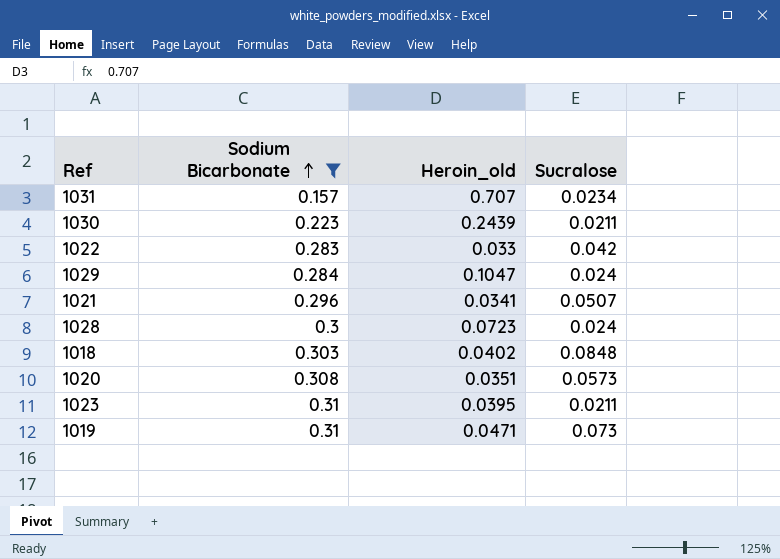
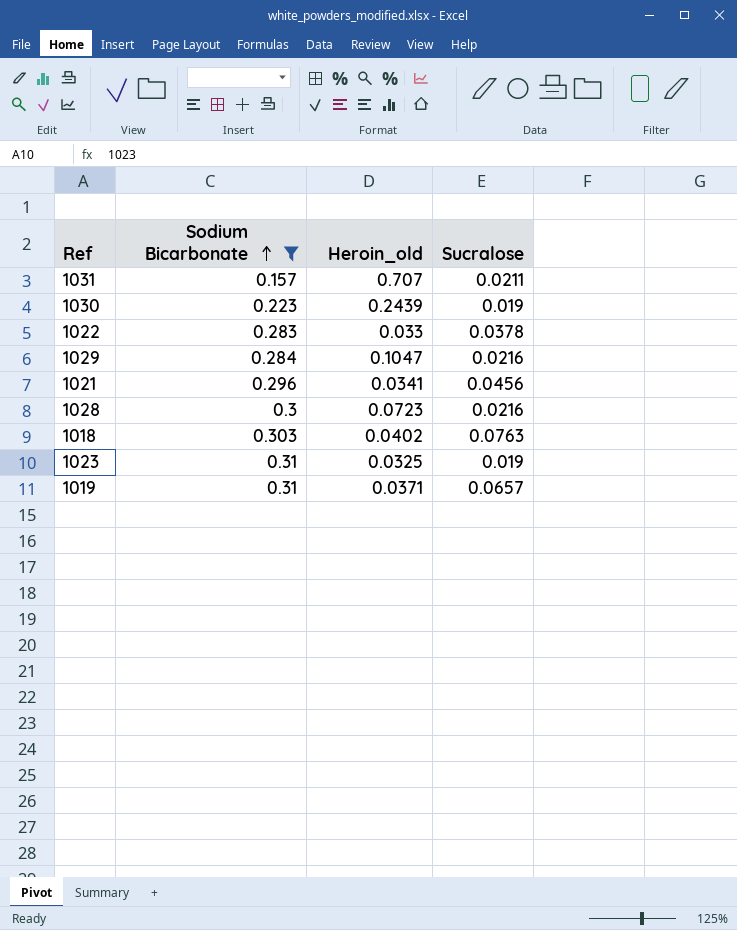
row 1020: 0.308 | 0.0351 | 0.0573 -> none
1031 | Sucralose: 0.0234 -> 0.0211
1030 | Sucralose: 0.0211 -> 0.019
1022 | Sucralose: 0.042 -> 0.0378
1029 | Sucralose: 0.024 -> 0.0216
1021 | Sucralose: 0.0507 -> 0.0456
1028 | Sucralose: 0.024 -> 0.0216
1018 | Sucralose: 0.0848 -> 0.0763
1023 | Heroin_old: 0.0395 -> 0.0325
1023 | Sucralose: 0.0211 -> 0.019
1019 | Heroin_old: 0.0471 -> 0.0371
1019 | Sucralose: 0.073 -> 0.0657

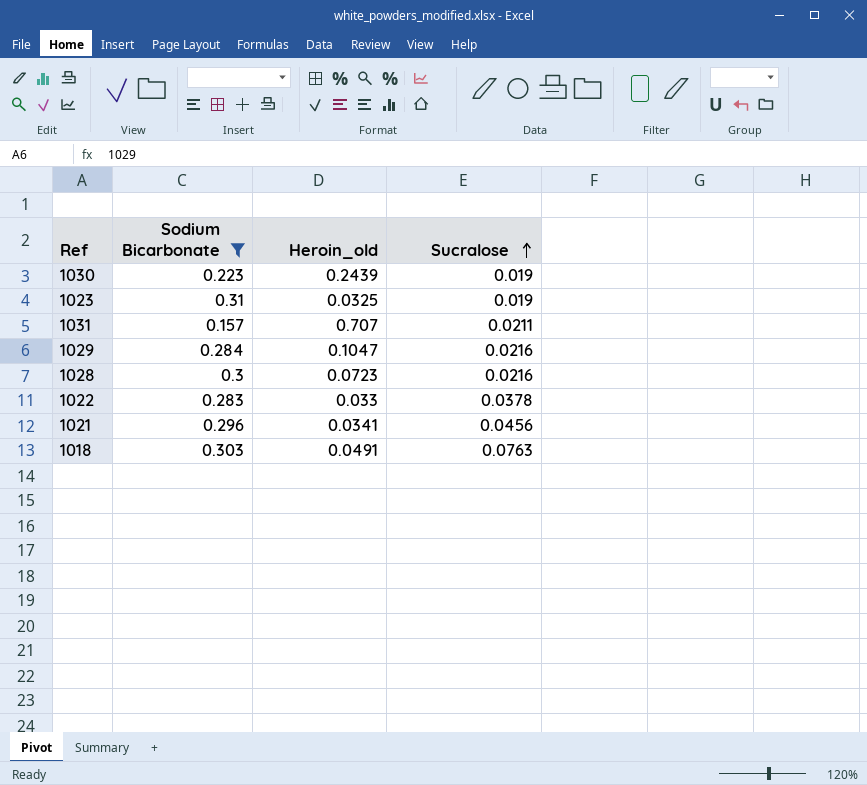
row order: Sodium Bicarbonate ascending -> Sucralose ascending
row 1019: 0.31 | 0.0371 | 0.0657 -> none
1018 | Heroin_old: 0.0402 -> 0.0491

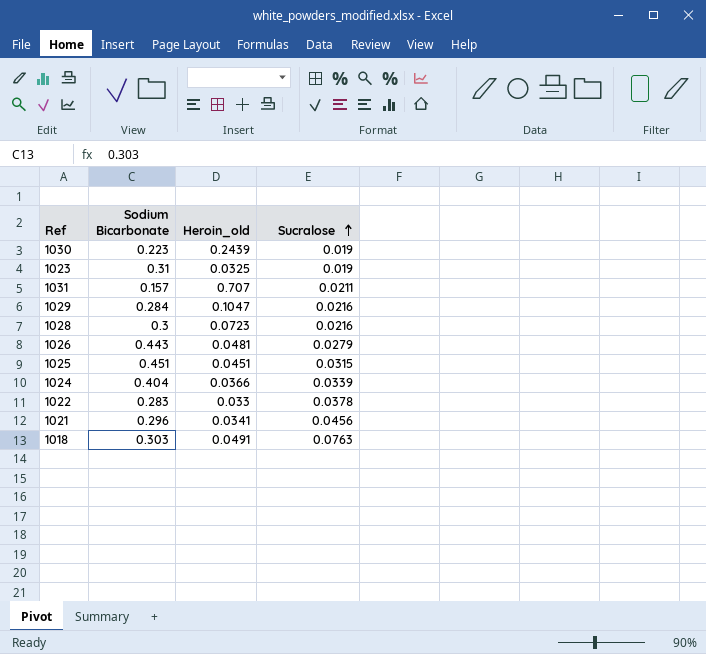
filter: Sodium Bicarbonate <= 0.31 -> none

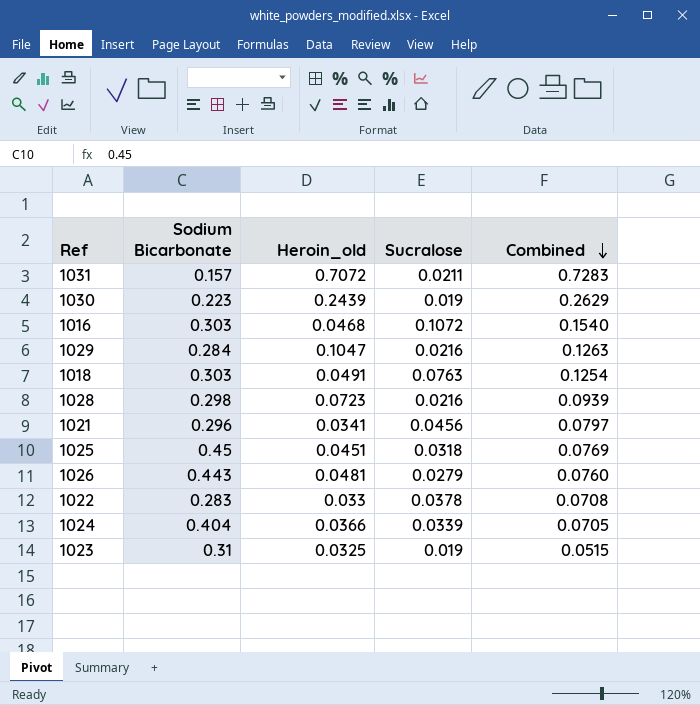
row order: Sucralose ascending -> Combined descending
column Combined | formula: none -> [Heroin_old] + [Sucralose]
1031 | Heroin_old: 0.707 -> 0.7072
row 1016: none -> 0.303 | 0.0468 | 0.1072 | 0.1540
1028 | Sodium Bicarbonate: 0.3 -> 0.298
1025 | Sodium Bicarbonate: 0.451 -> 0.45
1025 | Sucralose: 0.0315 -> 0.0318

